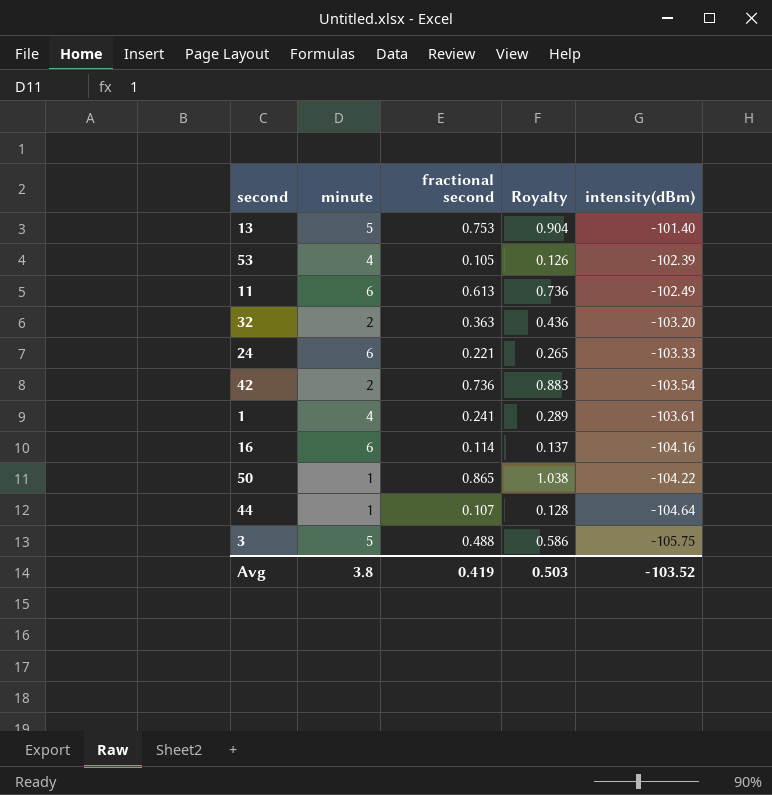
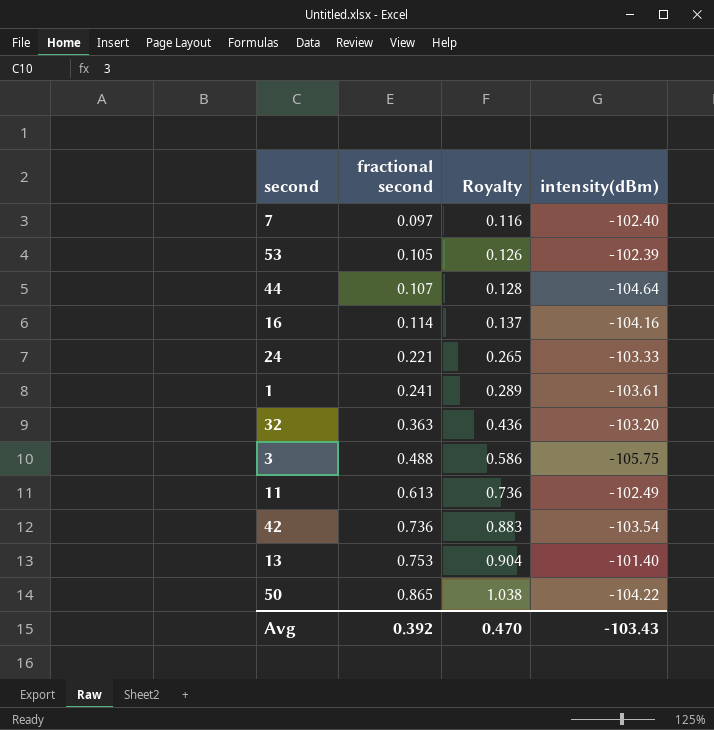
row order: intensity(dBm) descending -> fractional second ascending
column minute | position: 2 -> none
row 7: none -> 0.097 | 0.116 | -102.40
Avg | fractional second: 0.419 -> 0.392
Avg | Royalty: 0.503 -> 0.470
Avg | intensity(dBm): -103.52 -> -103.43

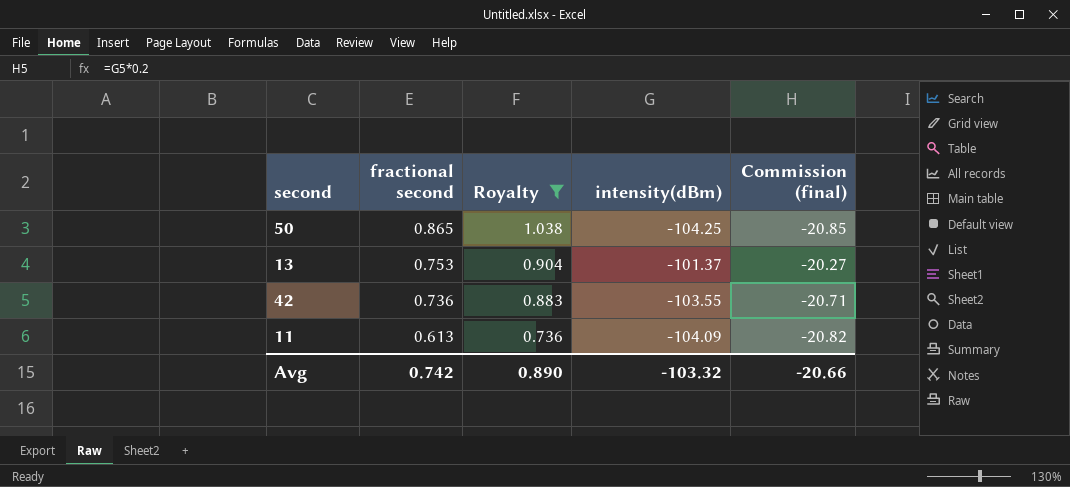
filter: none -> Royalty >= 0.736
row order: fractional second ascending -> fractional second descending
column Commission (final) | formula: none -> [intensity(dBm)] * 0.2
50 | intensity(dBm): -104.22 -> -104.25
13 | intensity(dBm): -101.40 -> -101.37
42 | intensity(dBm): -103.54 -> -103.55
11 | intensity(dBm): -102.49 -> -104.09
Avg | fractional second: 0.392 -> 0.742
Avg | Royalty: 0.470 -> 0.890
Avg | intensity(dBm): -103.43 -> -103.32

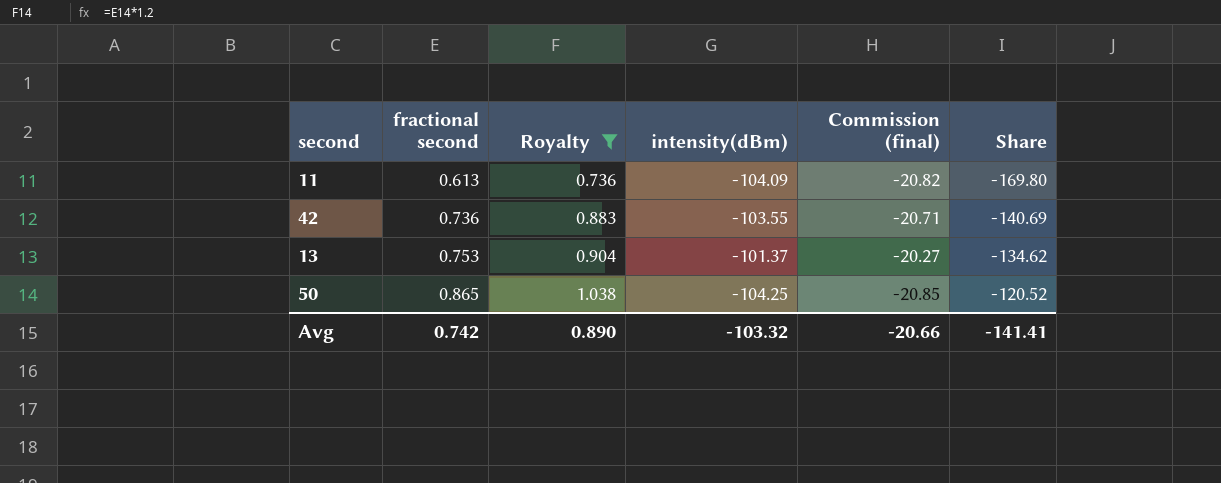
row order: fractional second descending -> fractional second ascending
column Share | formula: none -> [intensity(dBm)] / [fractional second]

